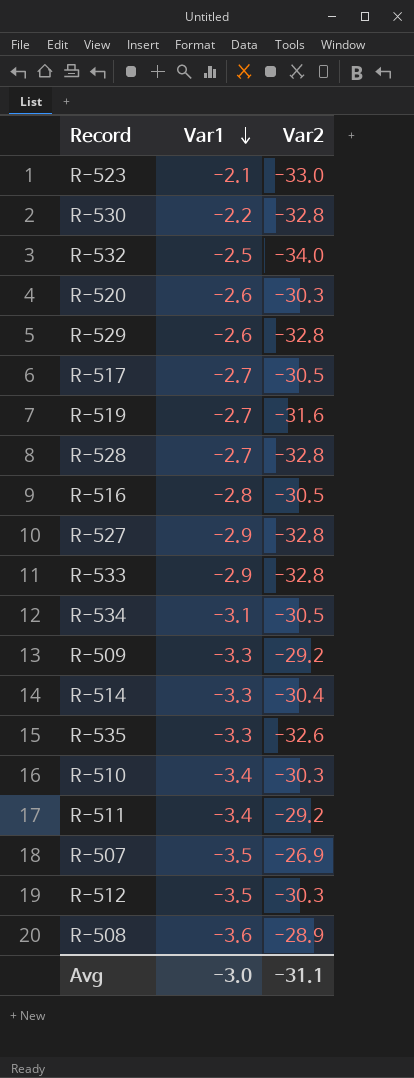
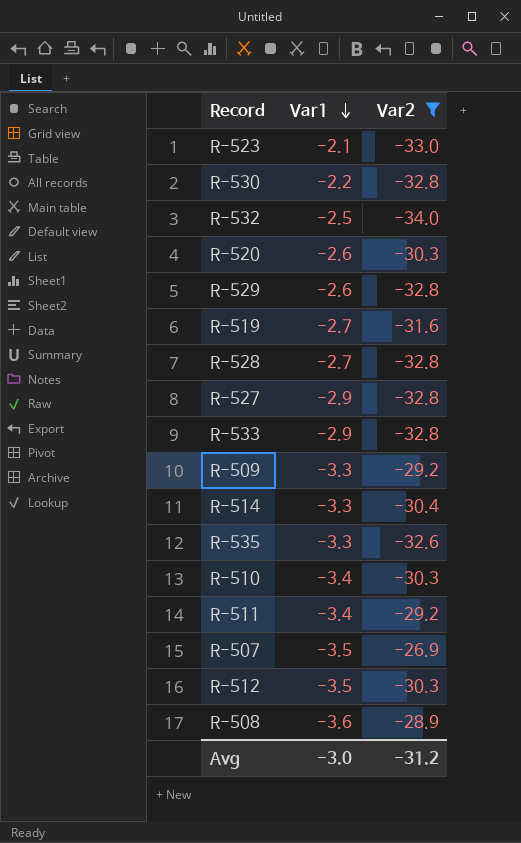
filter: none -> Var2 != -30.5
Avg | Var2: -31.1 -> -31.2

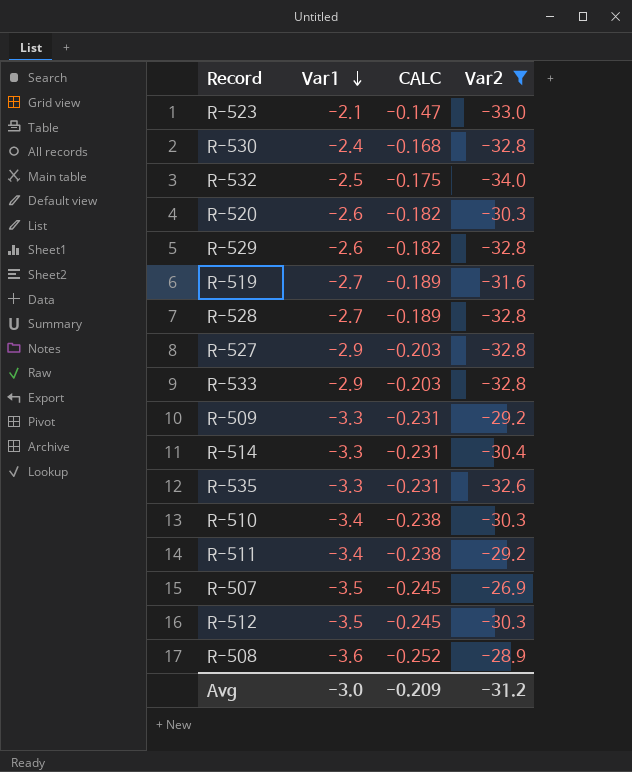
column CALC | formula: none -> [Var1] * 0.07
R-530 | Var1: -2.2 -> -2.4

